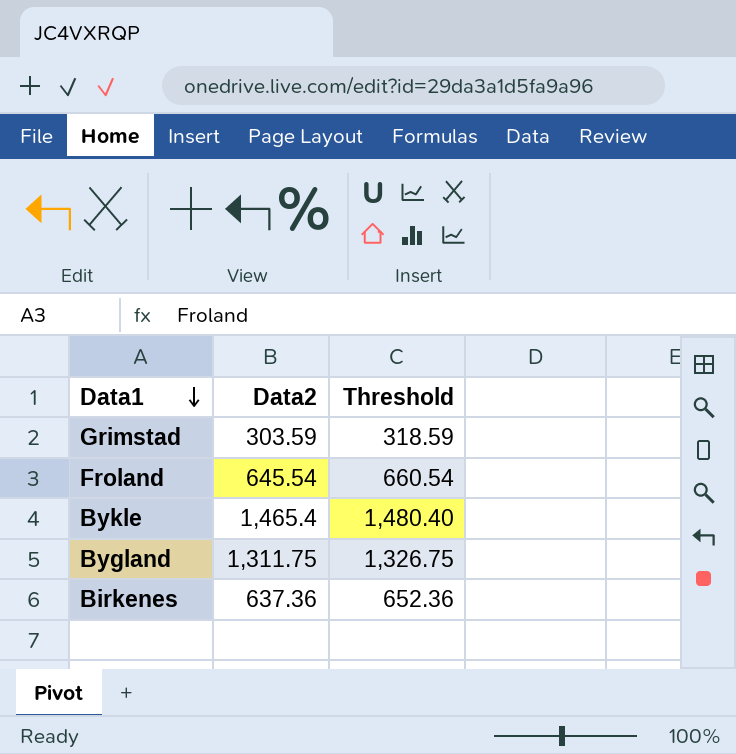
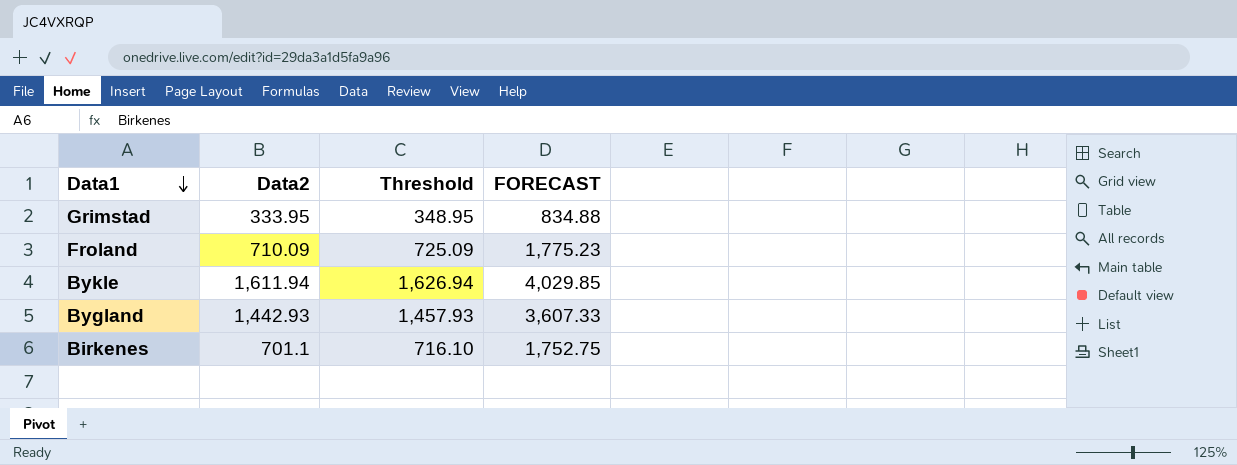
column FORECAST | formula: none -> [Data2] * 2.5
Grimstad | Data2: 303.59 -> 333.95
Grimstad | Threshold: 318.59 -> 348.95
Froland | Data2: 645.54 -> 710.09
Froland | Threshold: 660.54 -> 725.09
Bykle | Data2: 1,465.4 -> 1,611.94
Bykle | Threshold: 1,480.40 -> 1,626.94
Bygland | Data2: 1,311.75 -> 1,442.93
Bygland | Threshold: 1,326.75 -> 1,457.93
Birkenes | Data2: 637.36 -> 701.1
Birkenes | Threshold: 652.36 -> 716.10

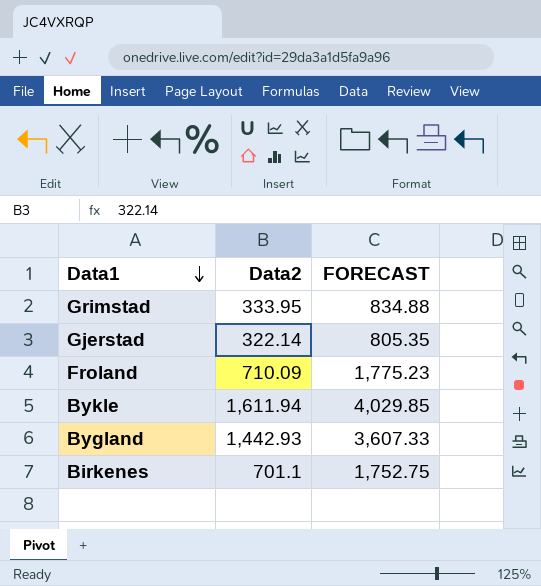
column Threshold | formula: [Data2] + 15 -> none
row Gjerstad: none -> 322.14 | 805.35

